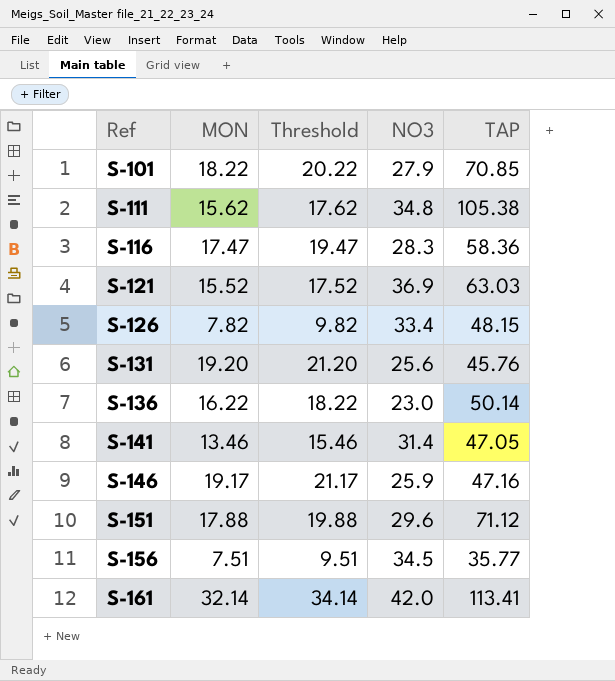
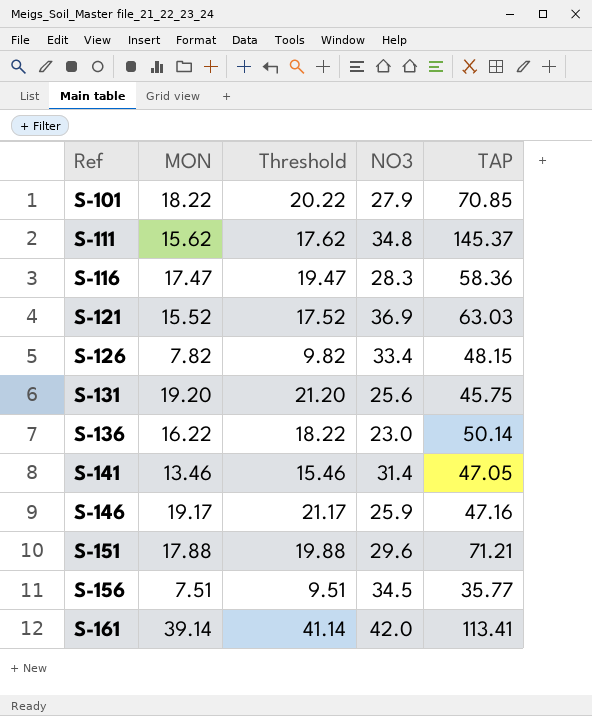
S-111 | TAP: 105.38 -> 145.37
S-131 | TAP: 45.76 -> 45.75
S-151 | TAP: 71.12 -> 71.21
S-161 | MON: 32.14 -> 39.14
S-161 | Threshold: 34.14 -> 41.14

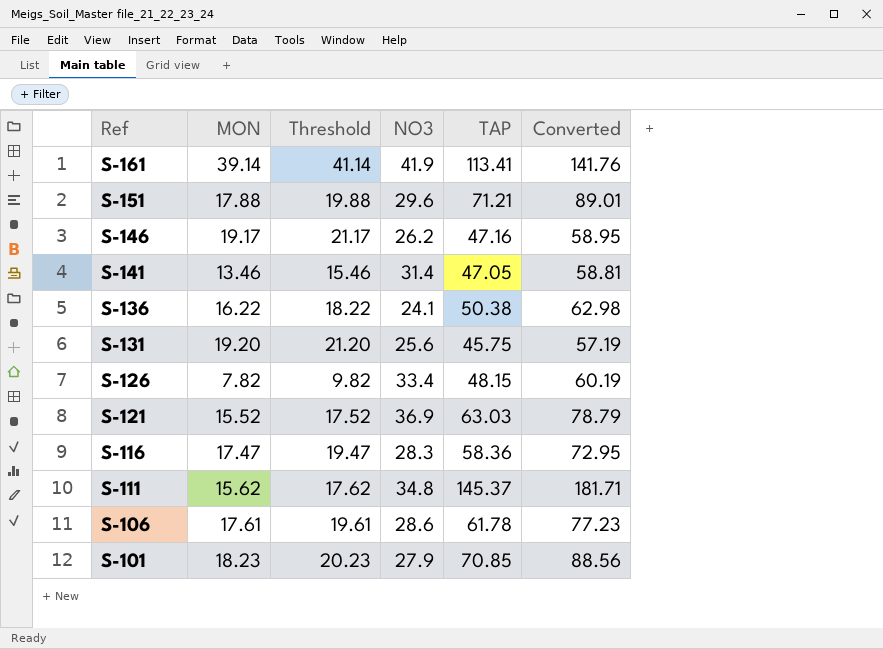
row order: Ref ascending -> Ref descending
column Converted | formula: none -> [TAP] * 1.25
row S-156: 7.51 | 9.51 | 34.5 | 35.77 -> none
S-161 | NO3: 42.0 -> 41.9
S-146 | NO3: 25.9 -> 26.2
S-136 | NO3: 23.0 -> 24.1
S-136 | TAP: 50.14 -> 50.38
row S-106: none -> 17.61 | 19.61 | 28.6 | 61.78 | 77.23
S-101 | MON: 18.22 -> 18.23
S-101 | Threshold: 20.22 -> 20.23

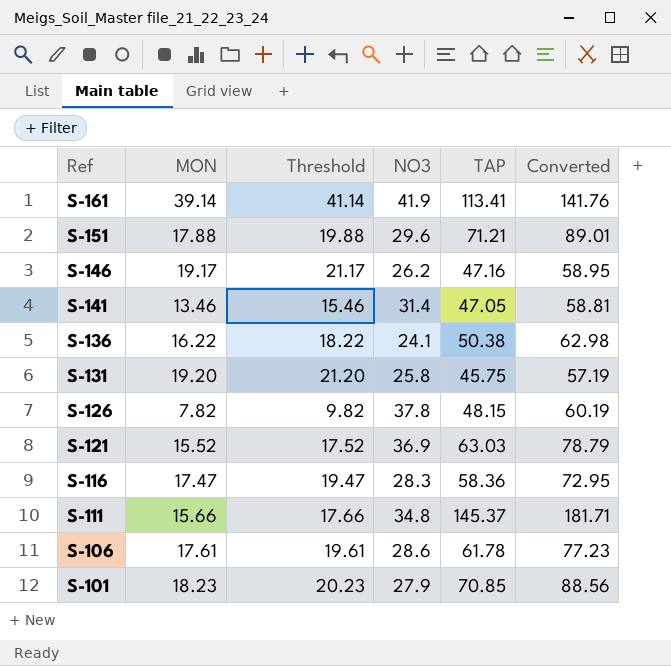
S-131 | NO3: 25.6 -> 25.8
S-126 | NO3: 33.4 -> 37.8
S-111 | MON: 15.62 -> 15.66
S-111 | Threshold: 17.62 -> 17.66

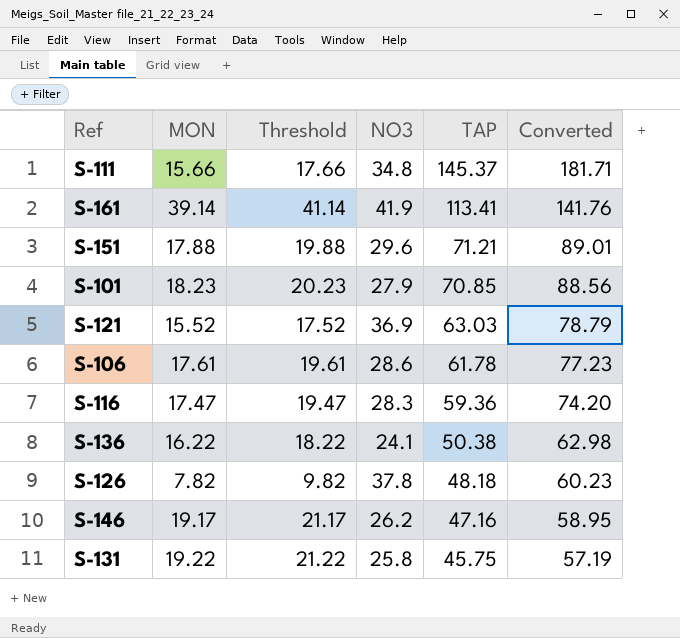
row order: Ref descending -> TAP descending
row S-141: 13.46 | 15.46 | 31.4 | 47.05 | 58.81 -> none
S-116 | TAP: 58.36 -> 59.36
S-116 | Converted: 72.95 -> 74.20
S-126 | TAP: 48.15 -> 48.18
S-126 | Converted: 60.19 -> 60.23
S-131 | MON: 19.20 -> 19.22
S-131 | Threshold: 21.20 -> 21.22

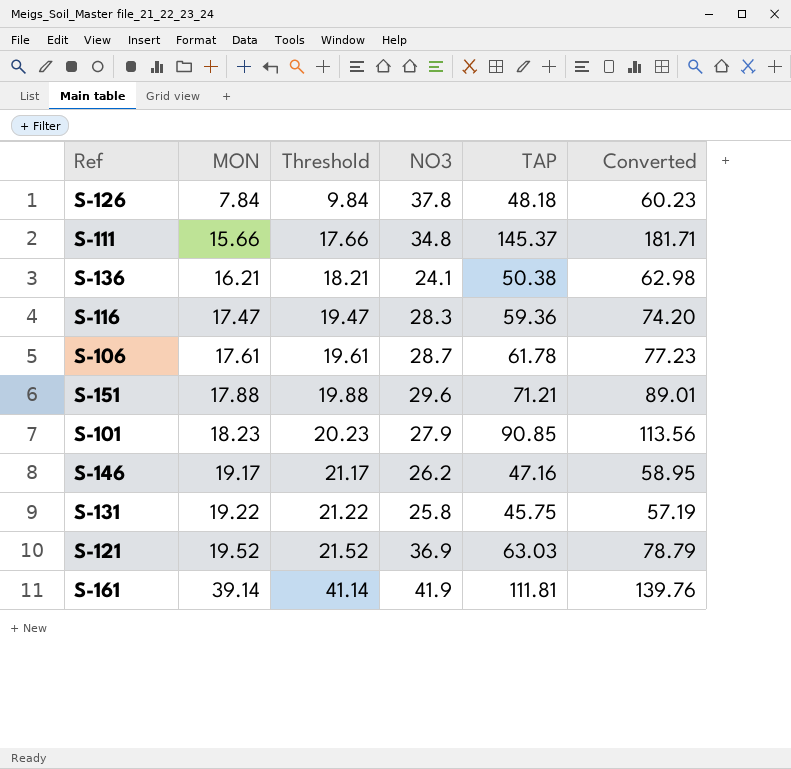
row order: TAP descending -> MON ascending
S-126 | MON: 7.82 -> 7.84
S-126 | Threshold: 9.82 -> 9.84
S-136 | MON: 16.22 -> 16.21
S-136 | Threshold: 18.22 -> 18.21
S-106 | NO3: 28.6 -> 28.7
S-101 | TAP: 70.85 -> 90.85
S-101 | Converted: 88.56 -> 113.56
S-121 | MON: 15.52 -> 19.52
S-121 | Threshold: 17.52 -> 21.52
S-161 | TAP: 113.41 -> 111.81
S-161 | Converted: 141.76 -> 139.76

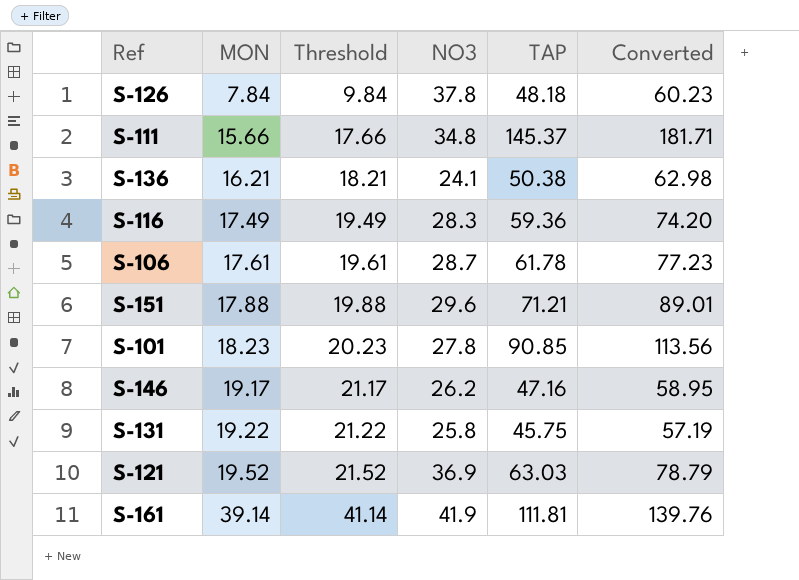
S-116 | MON: 17.47 -> 17.49
S-116 | Threshold: 19.47 -> 19.49
S-101 | NO3: 27.9 -> 27.8

